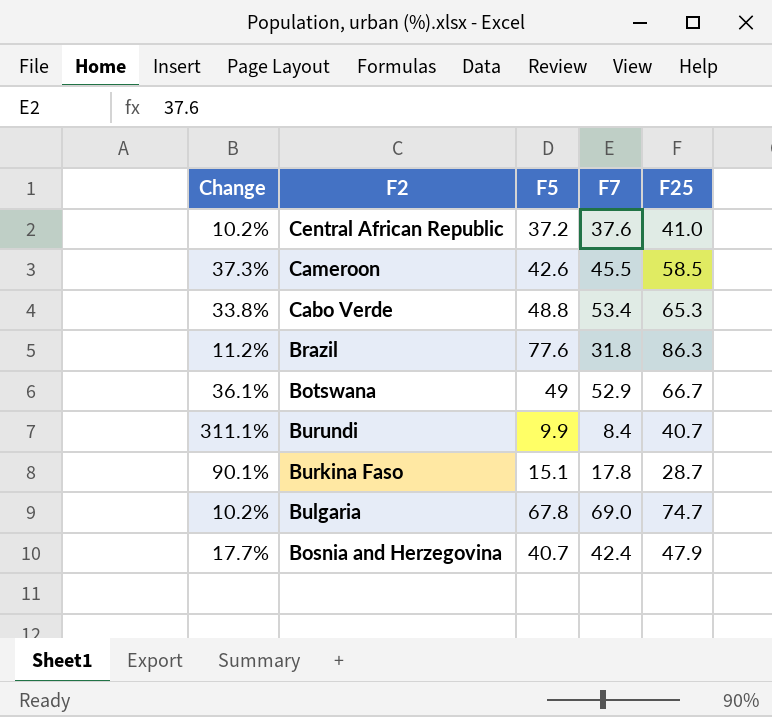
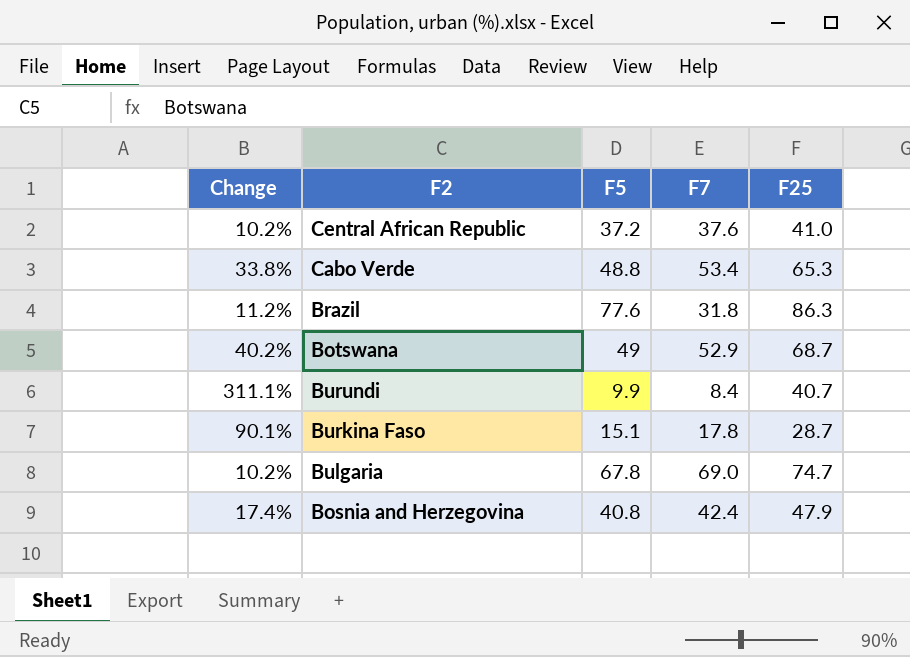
row Cameroon: 37.3% | 42.6 | 45.5 | 58.5 -> none
Botswana | Change: 36.1% -> 40.2%
Botswana | F25: 66.7 -> 68.7
Bosnia and Herzegovina | Change: 17.7% -> 17.4%
Bosnia and Herzegovina | F5: 40.7 -> 40.8

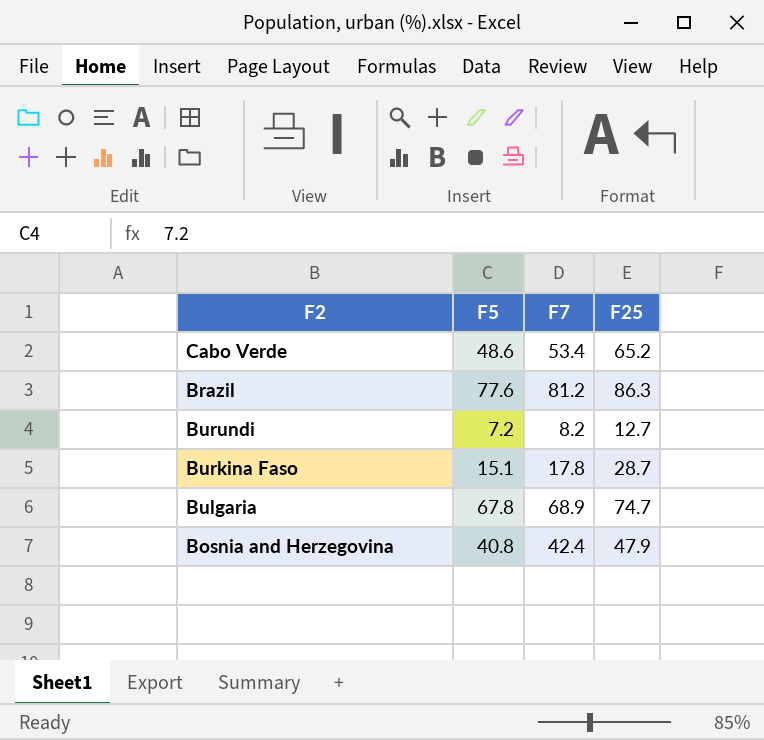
column Change | formula: ([F25] - [F5]) / [F5] -> none
row Central African Republic: 10.2% | 37.2 | 37.6 | 41.0 -> none
row Botswana: 40.2% | 49 | 52.9 | 68.7 -> none
Cabo Verde | F5: 48.8 -> 48.6
Cabo Verde | F25: 65.3 -> 65.2
Brazil | F7: 31.8 -> 81.2
Burundi | F5: 9.9 -> 7.2
Burundi | F7: 8.4 -> 8.2
Burundi | F25: 40.7 -> 12.7
Bulgaria | F7: 69.0 -> 68.9

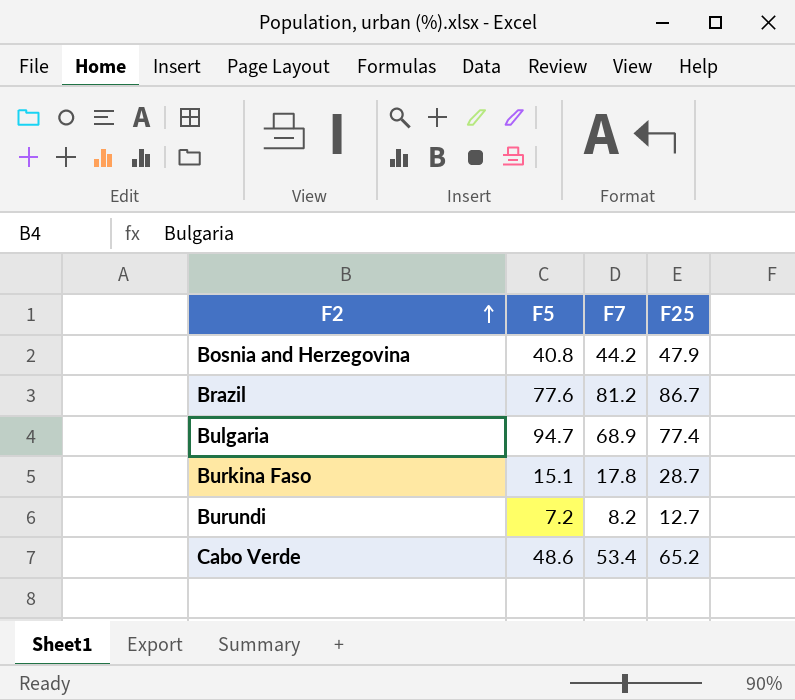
row order: none -> F2 ascending
Bosnia and Herzegovina | F7: 42.4 -> 44.2
Brazil | F25: 86.3 -> 86.7
Bulgaria | F5: 67.8 -> 94.7
Bulgaria | F25: 74.7 -> 77.4

